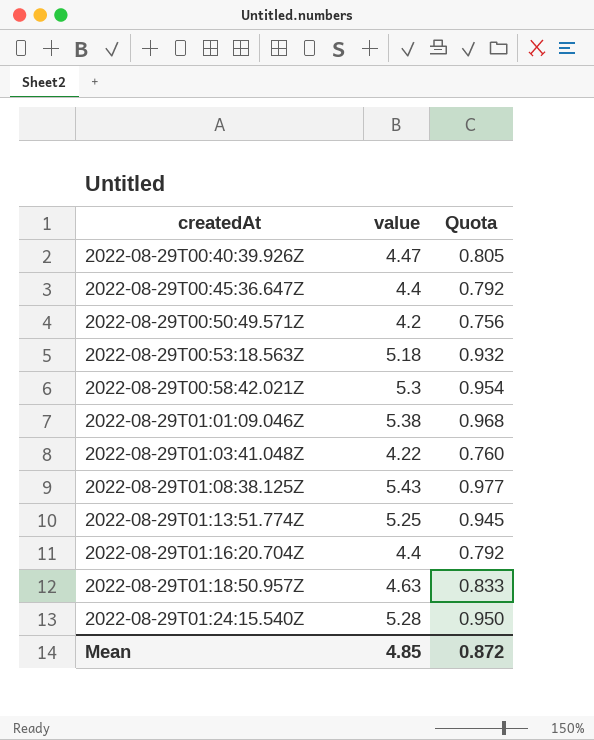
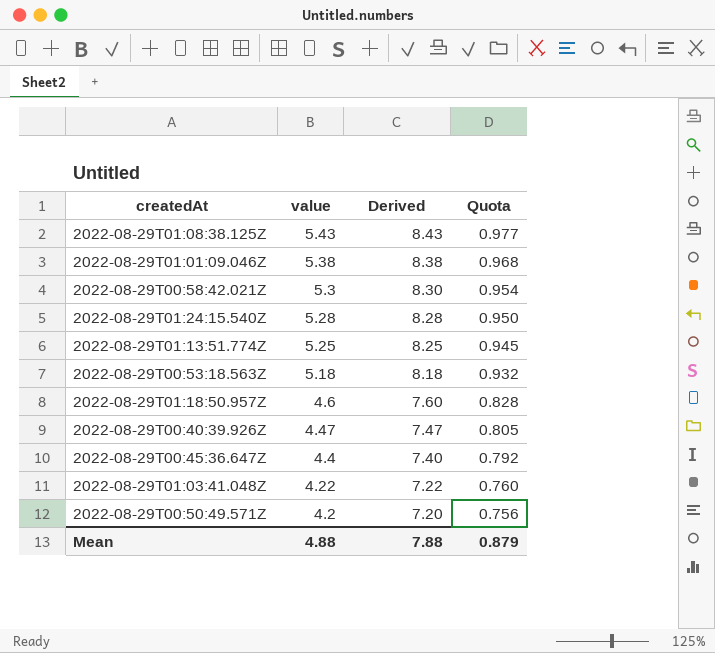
row order: createdAt ascending -> value descending
column Derived | formula: none -> [value] + 3
row 2022-08-29T01:16:20.704Z: 4.4 | 0.792 -> none
2022-08-29T01:18:50.957Z | value: 4.63 -> 4.6
2022-08-29T01:18:50.957Z | Quota: 0.833 -> 0.828
Mean | value: 4.85 -> 4.88
Mean | Quota: 0.872 -> 0.879

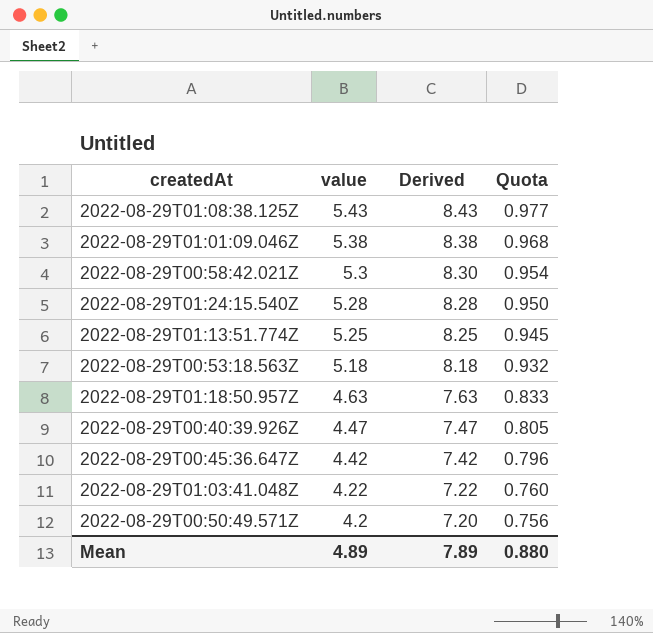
2022-08-29T01:18:50.957Z | value: 4.6 -> 4.63
2022-08-29T01:18:50.957Z | Derived: 7.60 -> 7.63
2022-08-29T01:18:50.957Z | Quota: 0.828 -> 0.833
2022-08-29T00:45:36.647Z | value: 4.4 -> 4.42
2022-08-29T00:45:36.647Z | Derived: 7.40 -> 7.42
2022-08-29T00:45:36.647Z | Quota: 0.792 -> 0.796
Mean | value: 4.88 -> 4.89
Mean | Derived: 7.88 -> 7.89
Mean | Quota: 0.879 -> 0.880

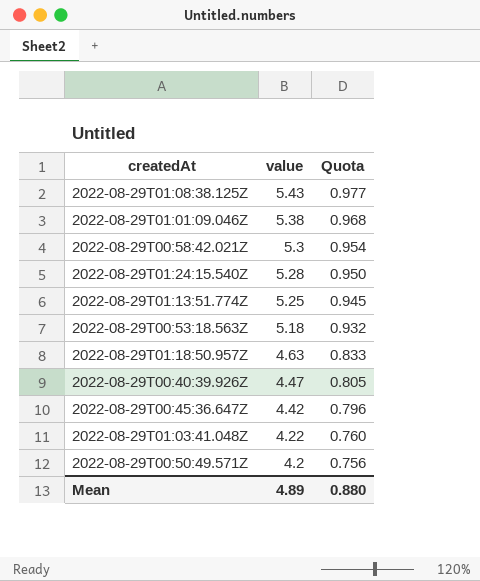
column Derived | formula: [value] + 3 -> none

